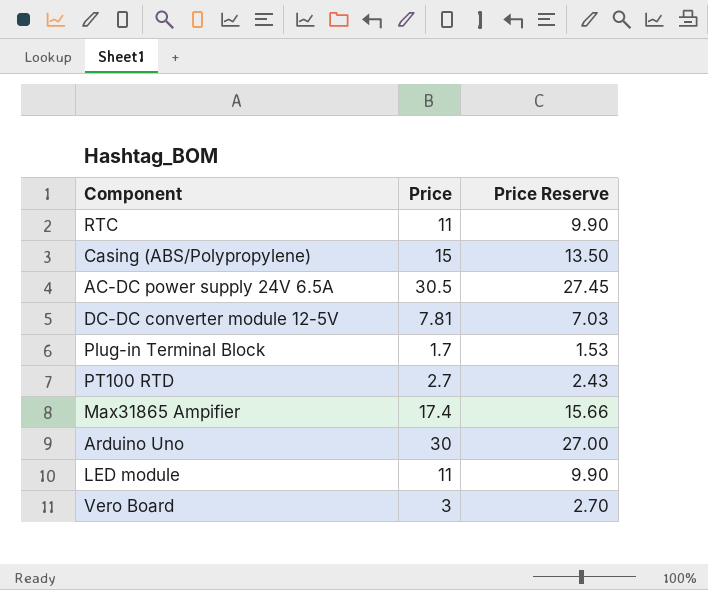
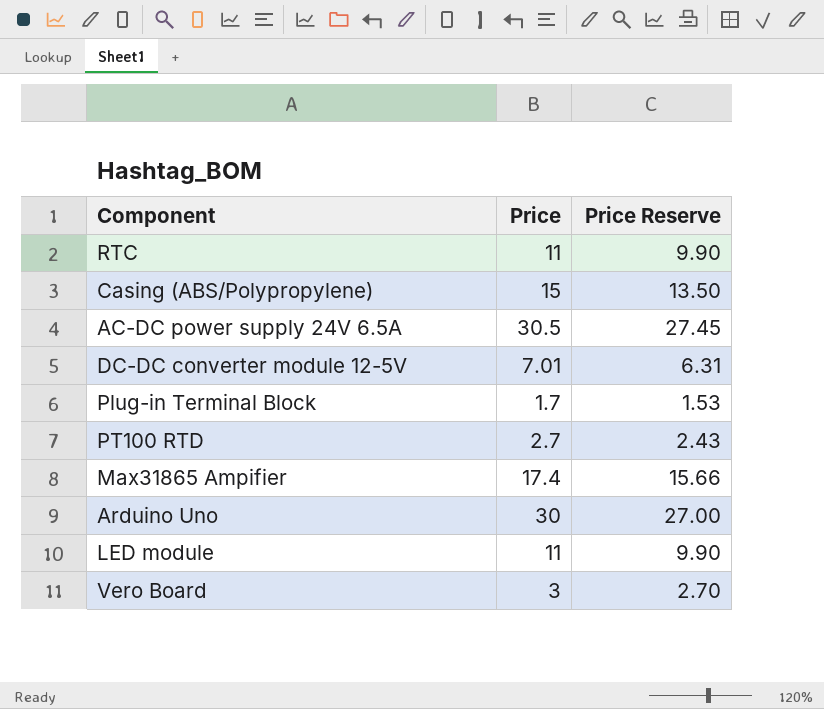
DC-DC converter module 12-5V | Price: 7.81 -> 7.01
DC-DC converter module 12-5V | Price Reserve: 7.03 -> 6.31

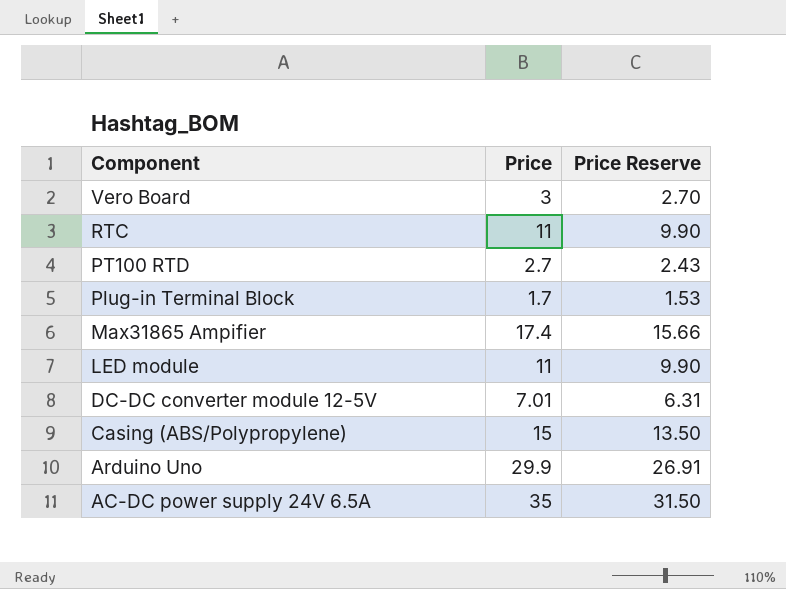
row order: none -> Component descending
Arduino Uno | Price: 30 -> 29.9
Arduino Uno | Price Reserve: 27.00 -> 26.91
AC-DC power supply 24V 6.5A | Price: 30.5 -> 35
AC-DC power supply 24V 6.5A | Price Reserve: 27.45 -> 31.50

